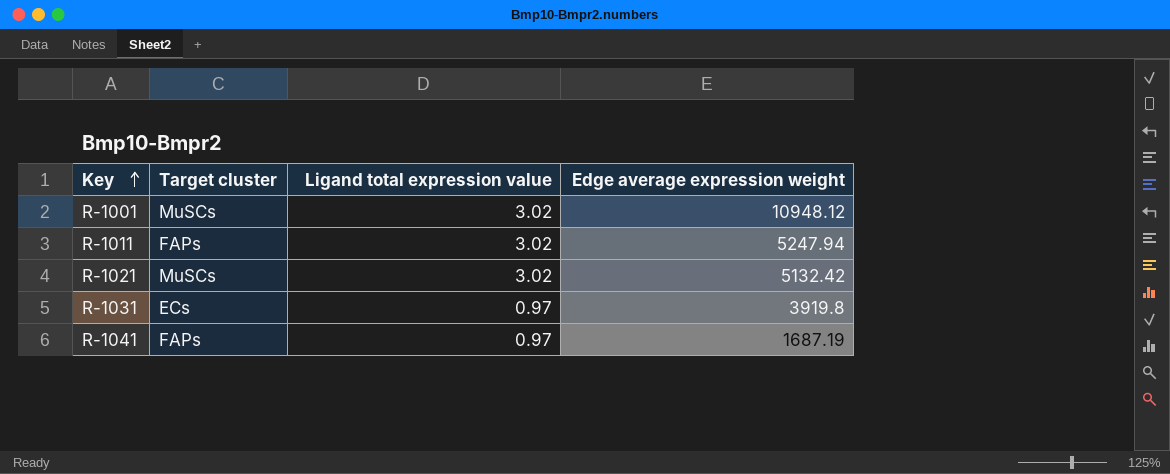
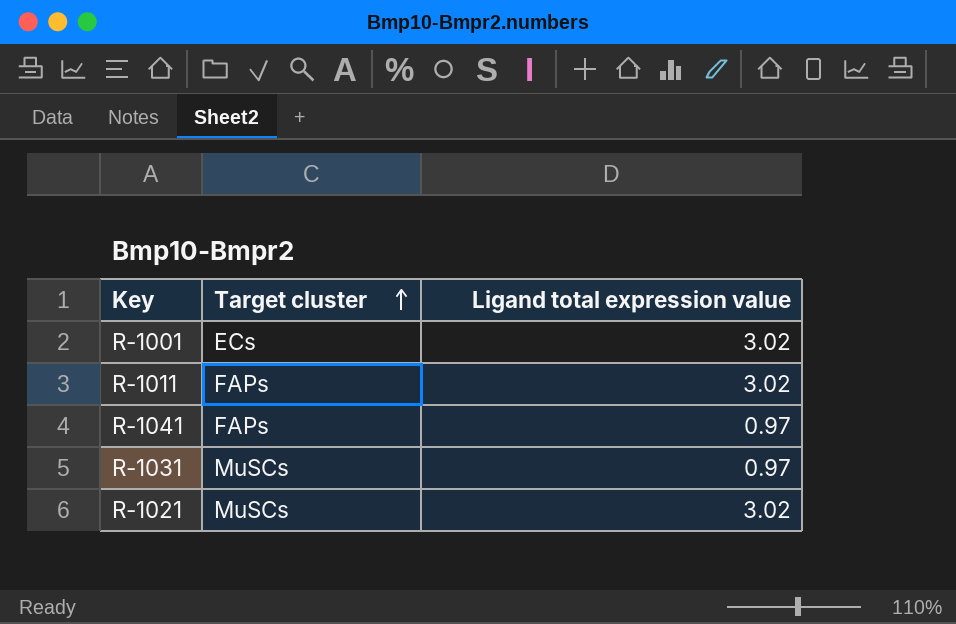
row order: Key ascending -> Target cluster ascending
column Edge average expression weight | position: 4 -> none
R-1001 | Target cluster: MuSCs -> ECs
R-1031 | Target cluster: ECs -> MuSCs

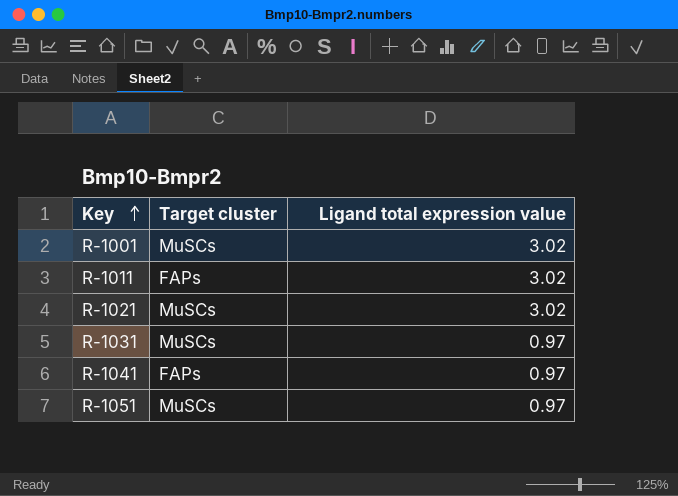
row order: Target cluster ascending -> Key ascending
R-1001 | Target cluster: ECs -> MuSCs
row R-1051: none -> MuSCs | 0.97

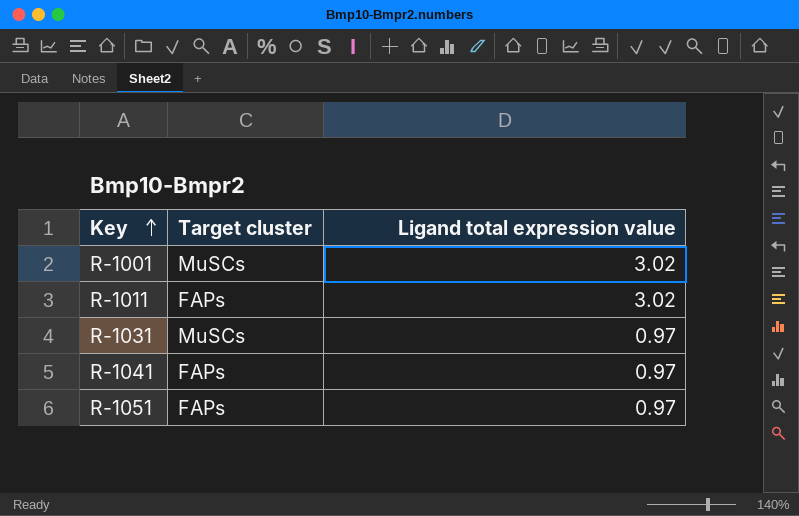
row R-1021: MuSCs | 3.02 -> none
R-1051 | Target cluster: MuSCs -> FAPs

